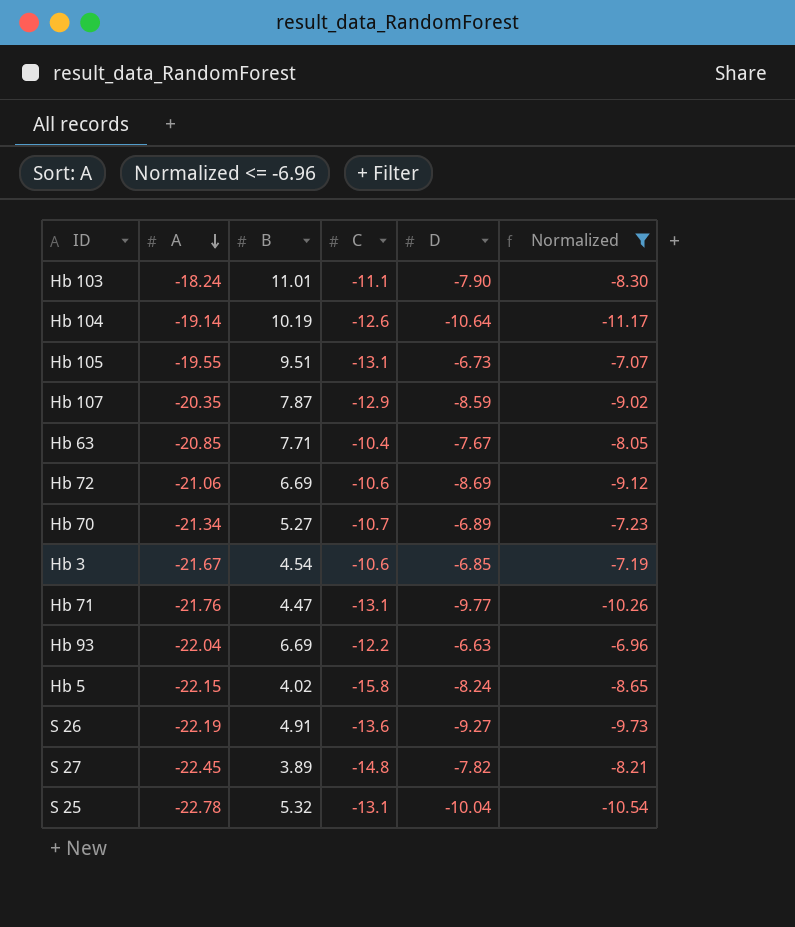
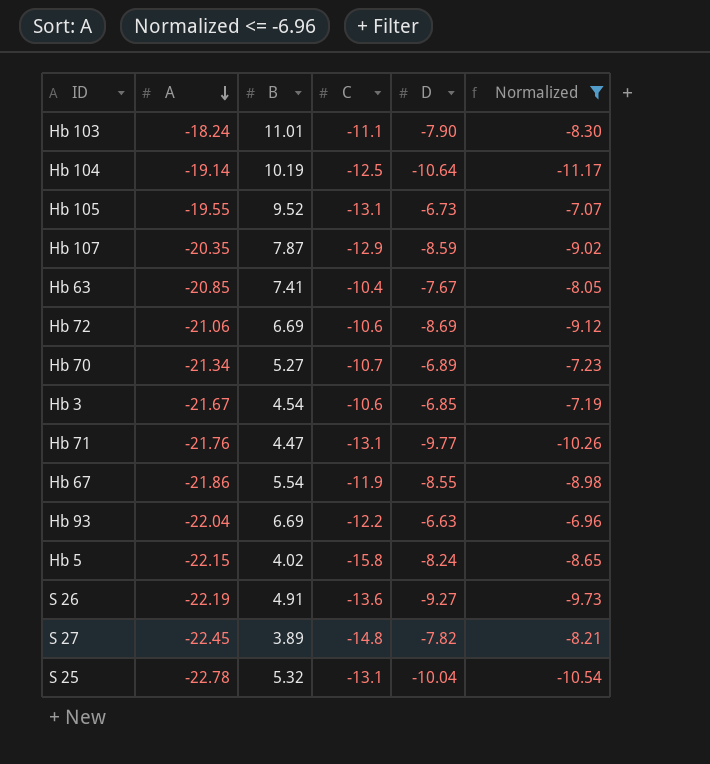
Hb 104 | C: -12.6 -> -12.5
Hb 105 | B: 9.51 -> 9.52
Hb 63 | B: 7.71 -> 7.41
row Hb 67: none -> -21.86 | 5.54 | -11.9 | -8.55 | -8.98

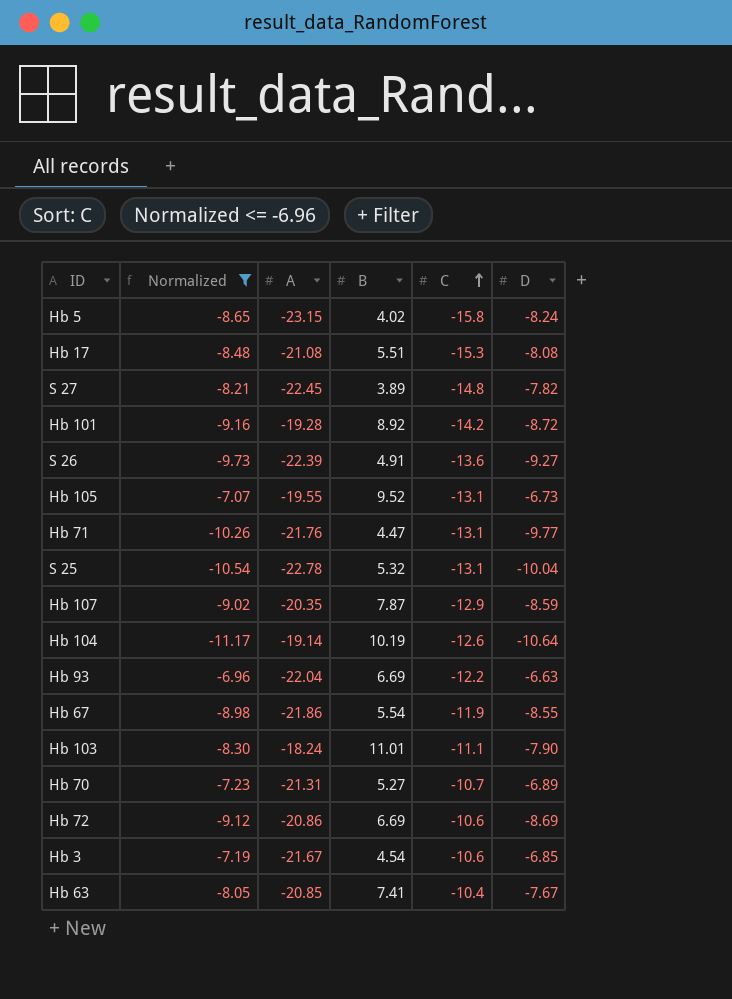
row order: A descending -> C ascending
column Normalized | position: 6 -> 2
Hb 5 | A: -22.15 -> -23.15
row Hb 17: none -> -8.48 | -21.08 | 5.51 | -15.3 | -8.08
row Hb 101: none -> -9.16 | -19.28 | 8.92 | -14.2 | -8.72
S 26 | A: -22.19 -> -22.39
Hb 104 | C: -12.5 -> -12.6
Hb 70 | A: -21.34 -> -21.31
Hb 72 | A: -21.06 -> -20.86

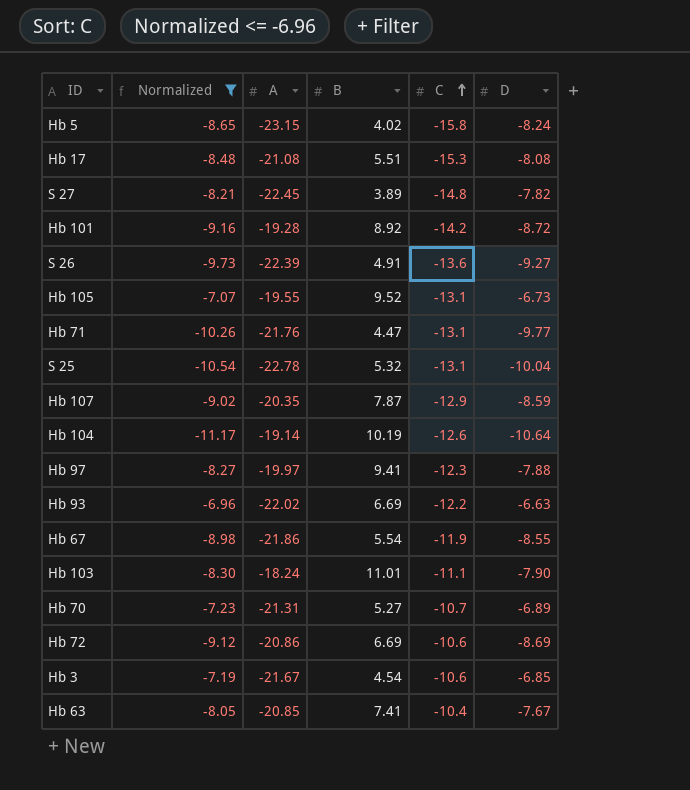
row Hb 97: none -> -8.27 | -19.97 | 9.41 | -12.3 | -7.88
Hb 93 | A: -22.04 -> -22.02

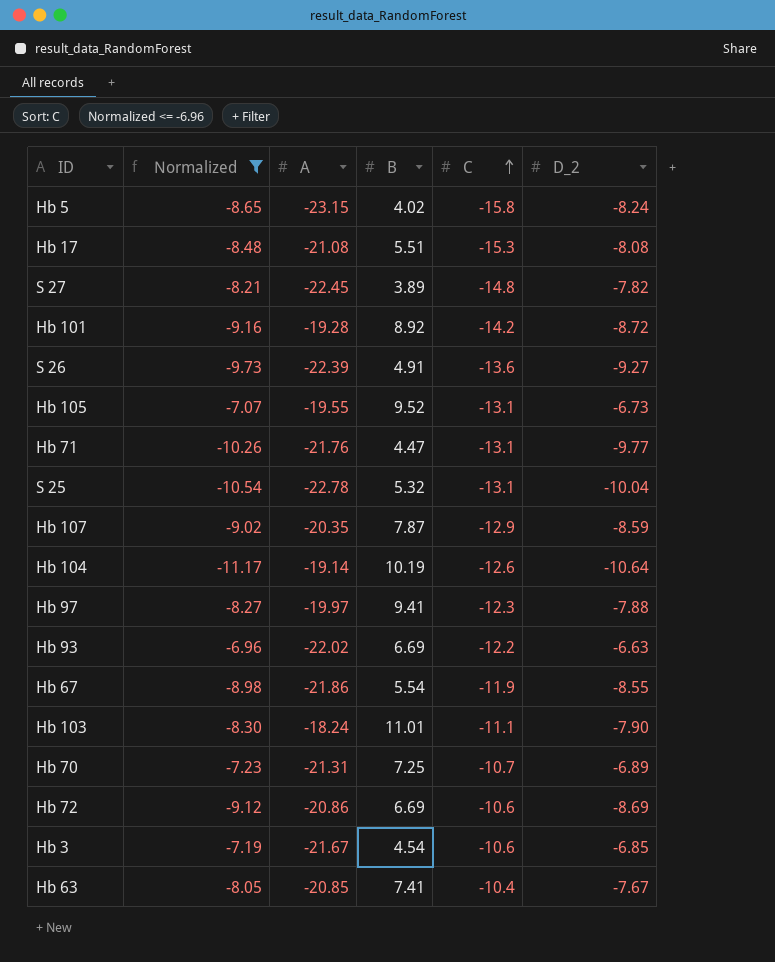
column name: D -> D_2
Hb 70 | B: 5.27 -> 7.25

